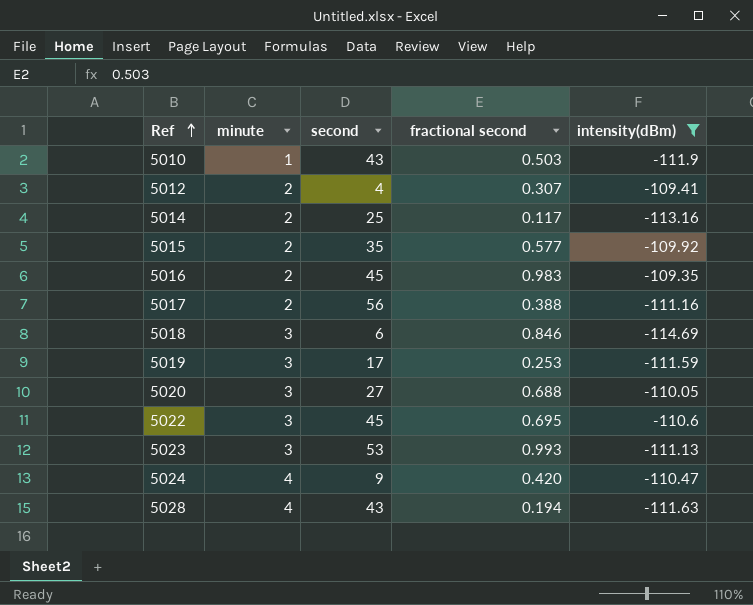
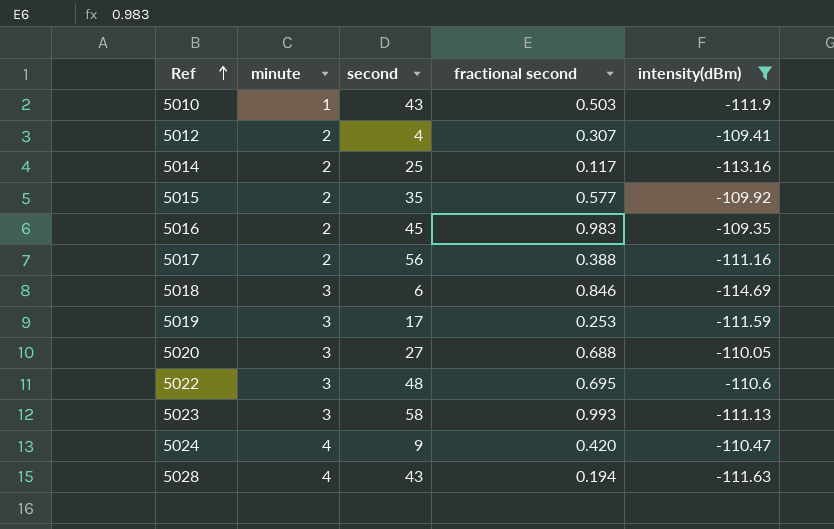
5022 | second: 45 -> 48
5023 | second: 53 -> 58

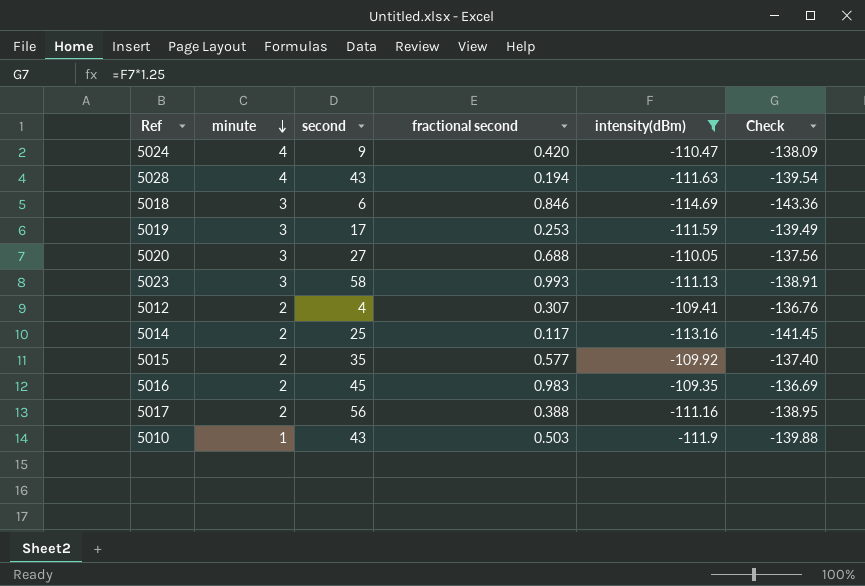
row order: Ref ascending -> minute descending
column Check | formula: none -> [intensity(dBm)] * 1.25
row 5022: 3 | 48 | 0.695 | -110.6 -> none

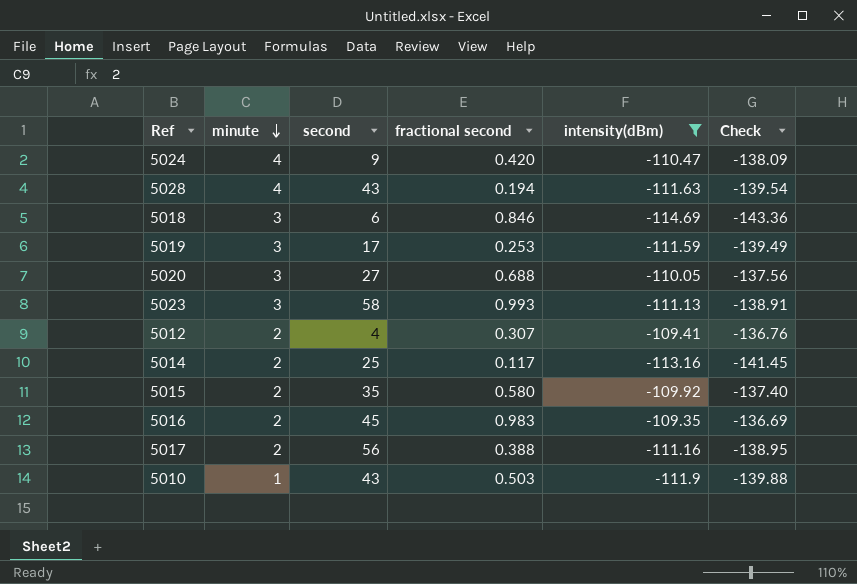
5015 | fractional second: 0.577 -> 0.580

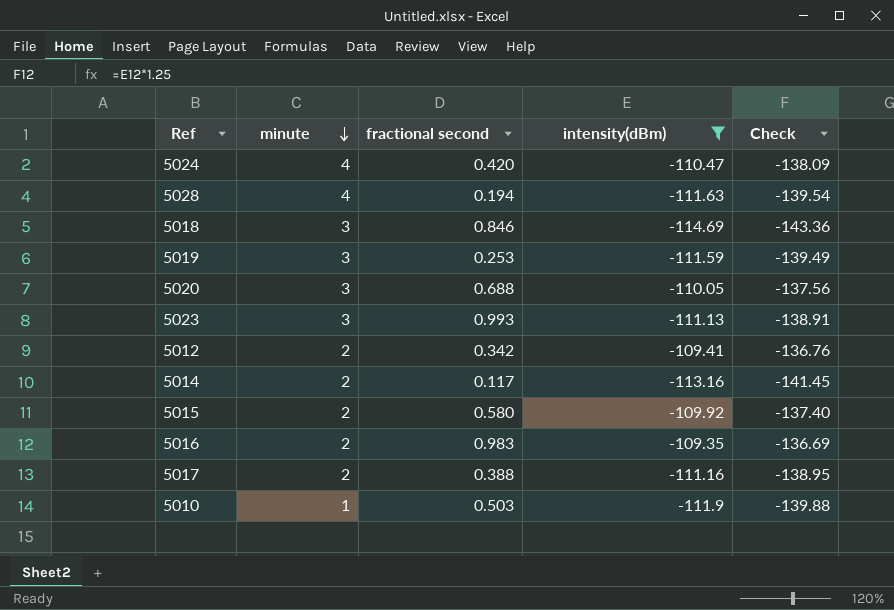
column second | position: 3 -> none
5012 | fractional second: 0.307 -> 0.342

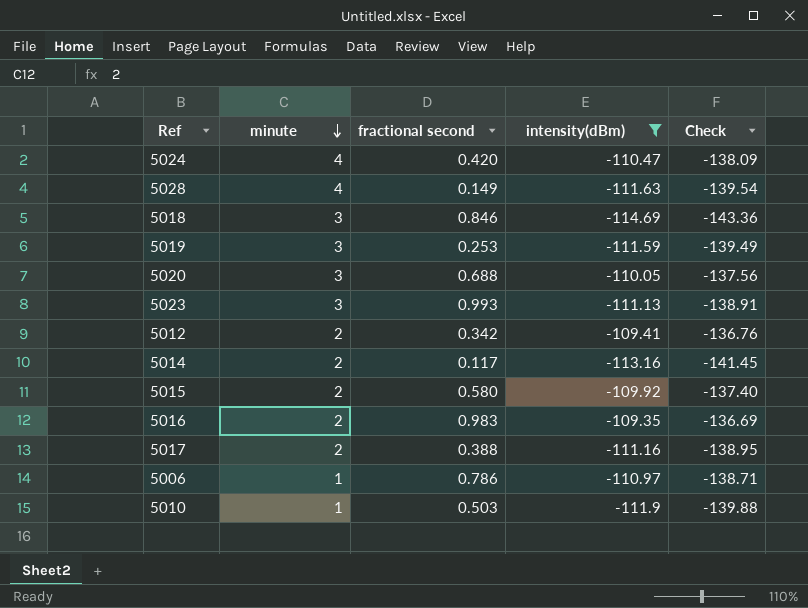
5028 | fractional second: 0.194 -> 0.149
row 5006: none -> 1 | 0.786 | -110.97 | -138.71

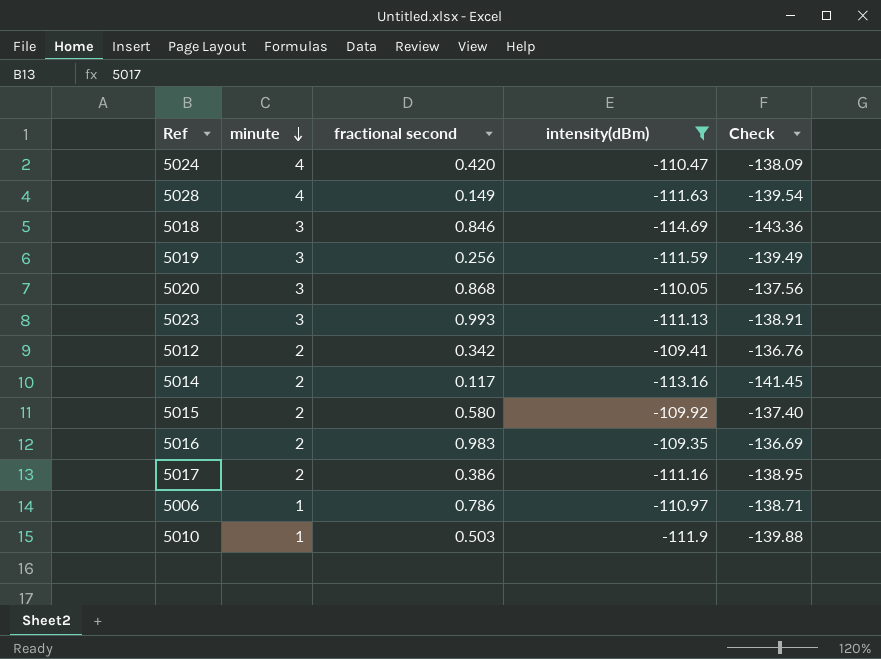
5019 | fractional second: 0.253 -> 0.256
5020 | fractional second: 0.688 -> 0.868
5017 | fractional second: 0.388 -> 0.386

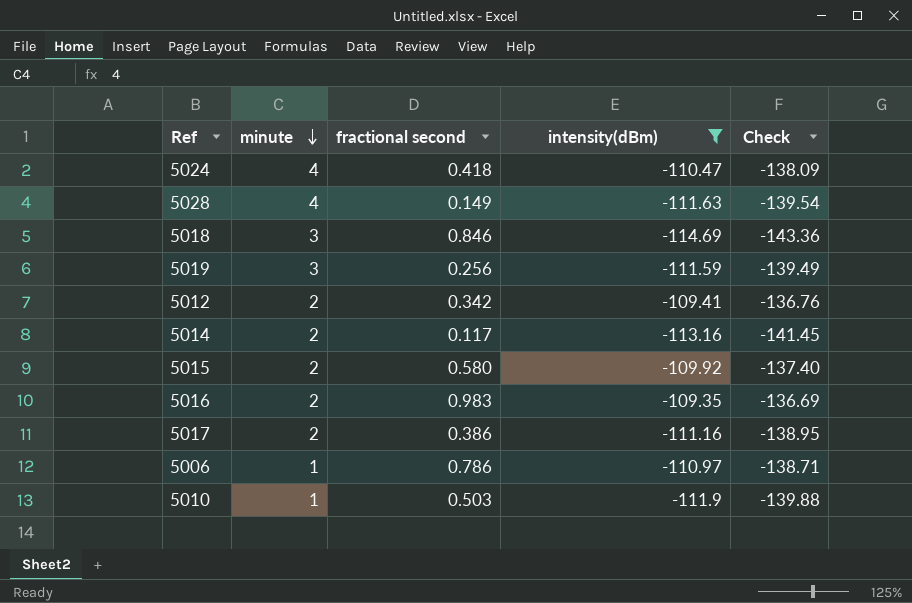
row 5020: 3 | 0.868 | -110.05 | -137.56 -> none
row 5023: 3 | 0.993 | -111.13 | -138.91 -> none
5024 | fractional second: 0.420 -> 0.418

